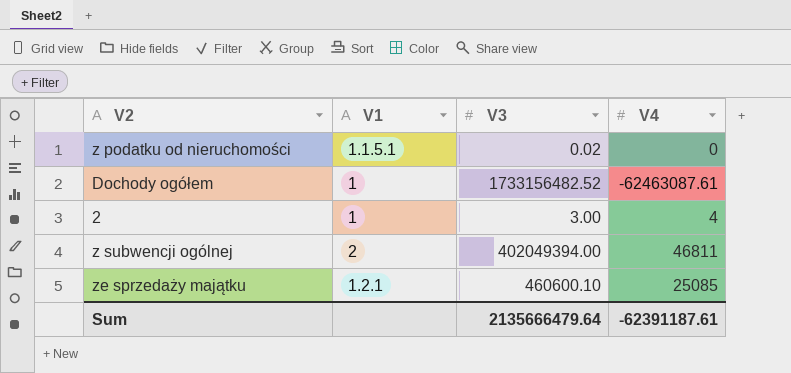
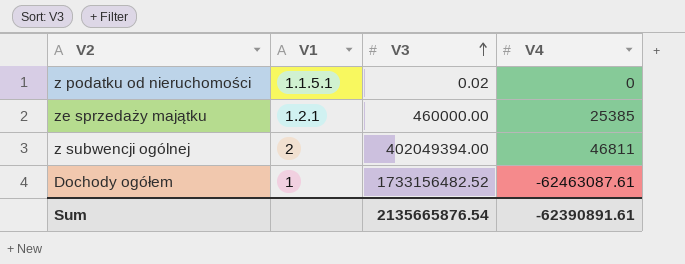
row order: none -> V3 ascending
row 2: 1 | 3.00 | 4 -> none
ze sprzedaży majątku | V3: 460600.10 -> 460000.00
ze sprzedaży majątku | V4: 25085 -> 25385
Sum | V3: 2135666479.64 -> 2135665876.54
Sum | V4: -62391187.61 -> -62390891.61

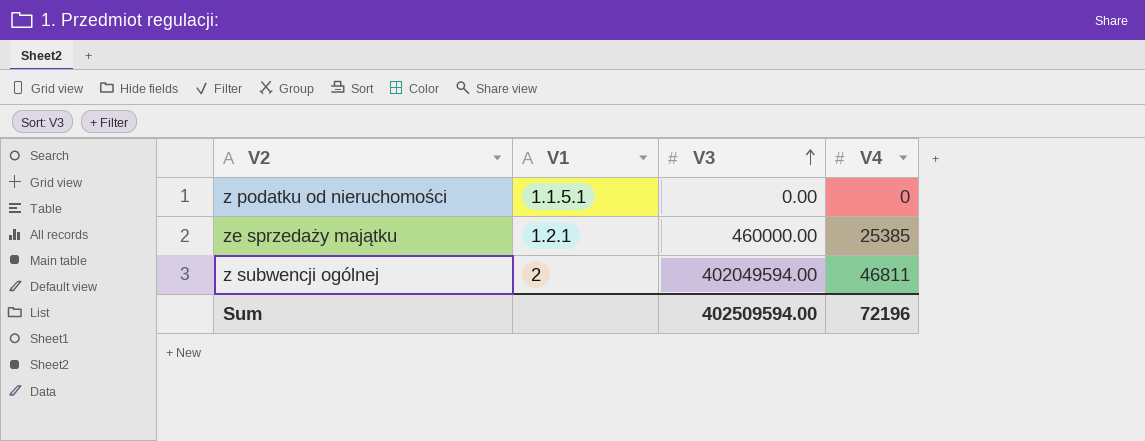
row Dochody ogółem: 1 | 1733156482.52 | -62463087.61 -> none
z podatku od nieruchomości | V3: 0.02 -> 0.00
z subwencji ogólnej | V3: 402049394.00 -> 402049594.00
Sum | V3: 2135665876.54 -> 402509594.00
Sum | V4: -62390891.61 -> 72196

